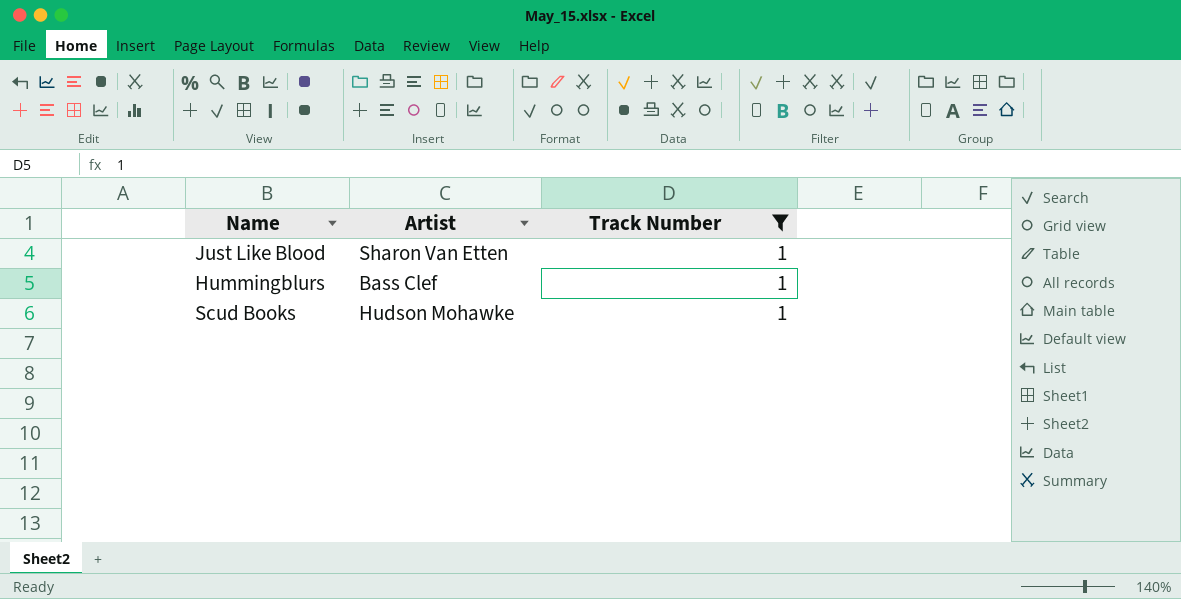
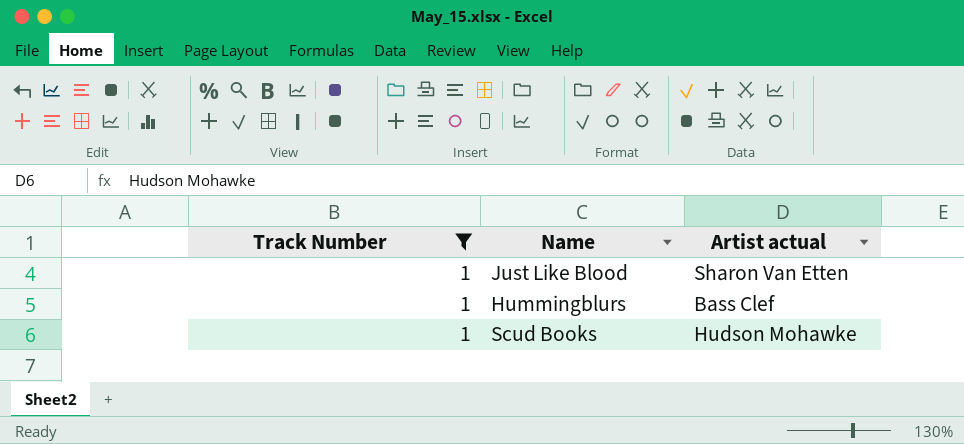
column Track Number | position: 3 -> 1
column name: Artist -> Artist actual

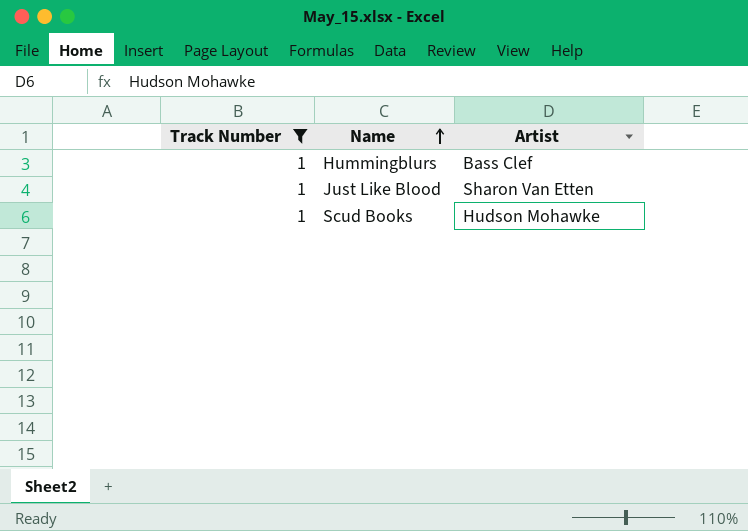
row order: none -> Name ascending
column name: Artist actual -> Artist

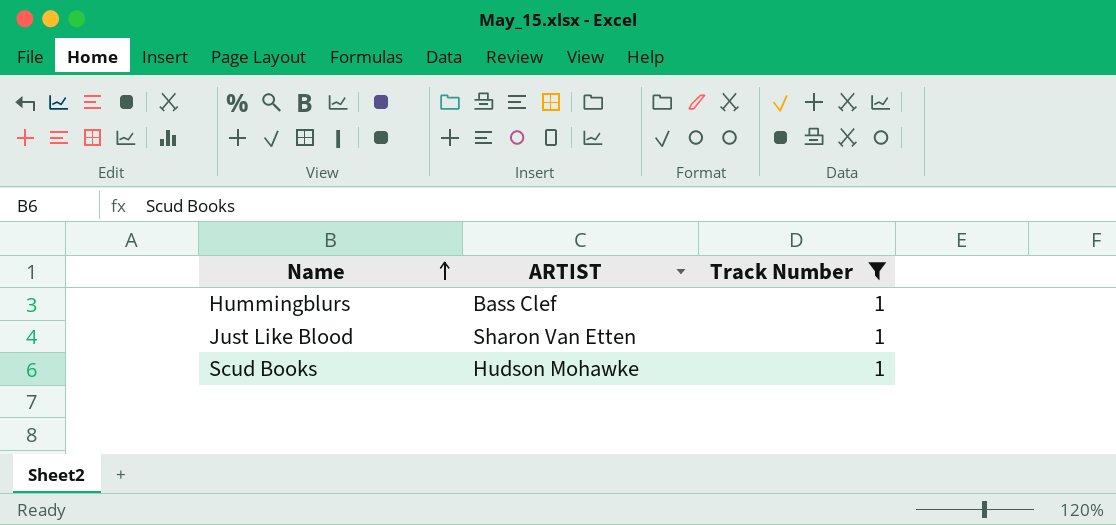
column name: Artist -> ARTIST
column Track Number | position: 1 -> 3

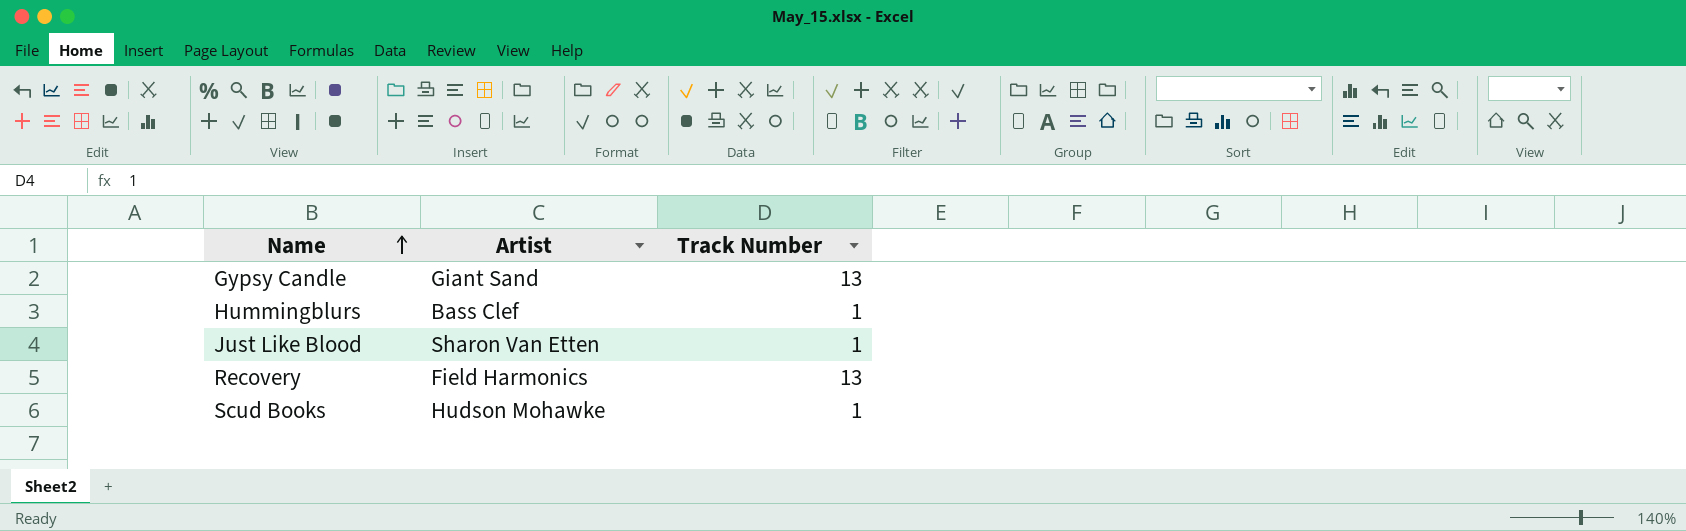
filter: Track Number = 1 -> none
column name: ARTIST -> Artist

